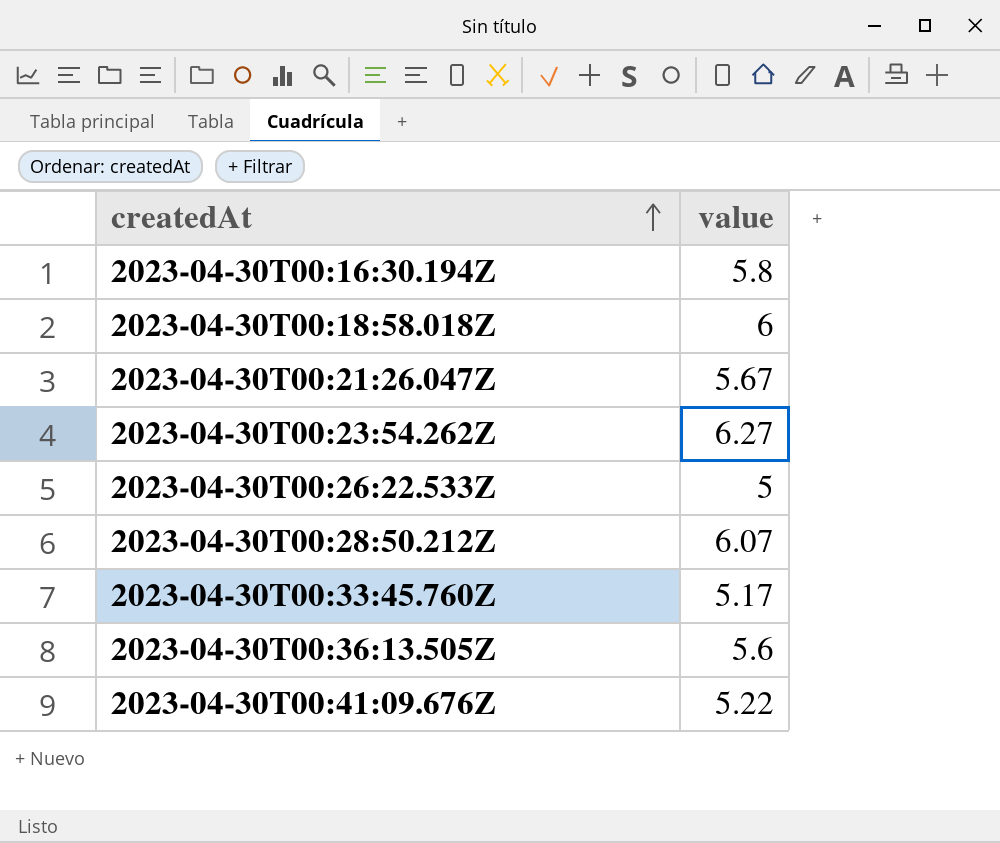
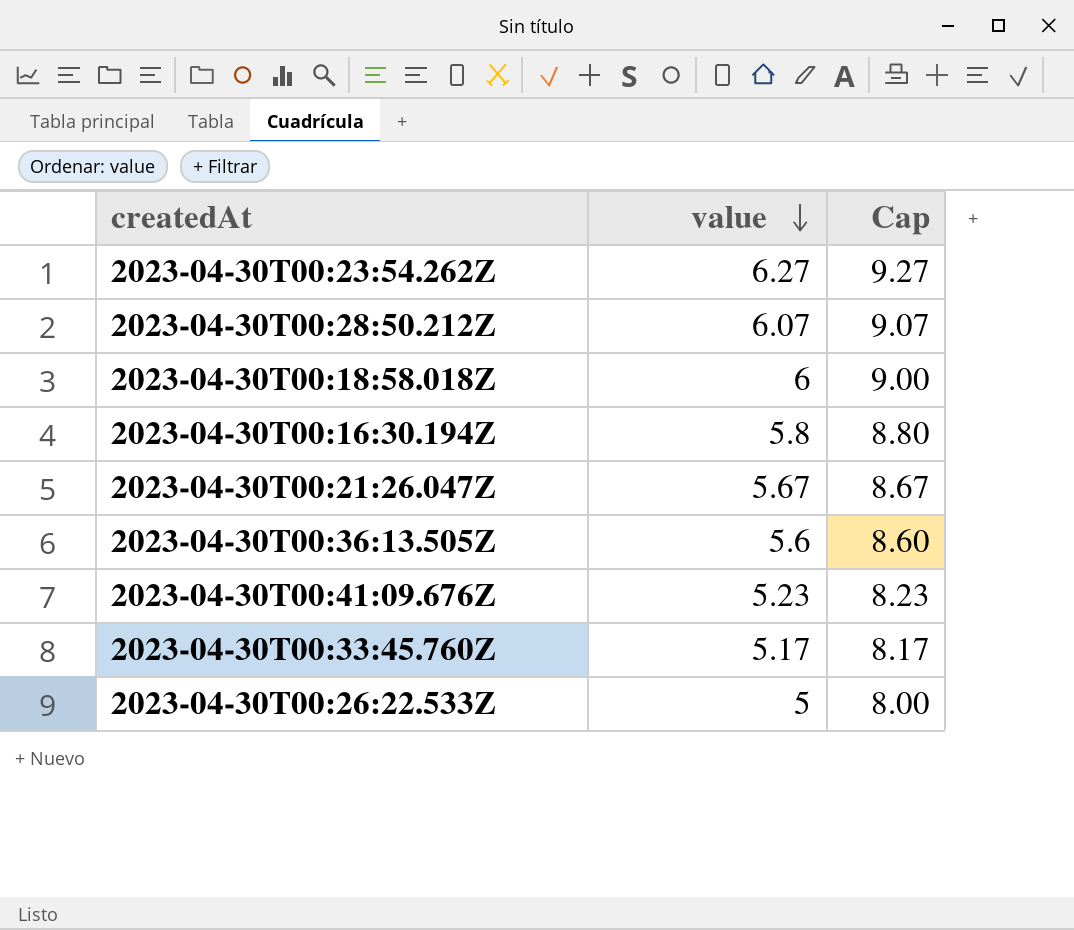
row order: createdAt ascending -> value descending
column Cap | formula: none -> [value] + 3
2023-04-30T00:41:09.676Z | value: 5.22 -> 5.23

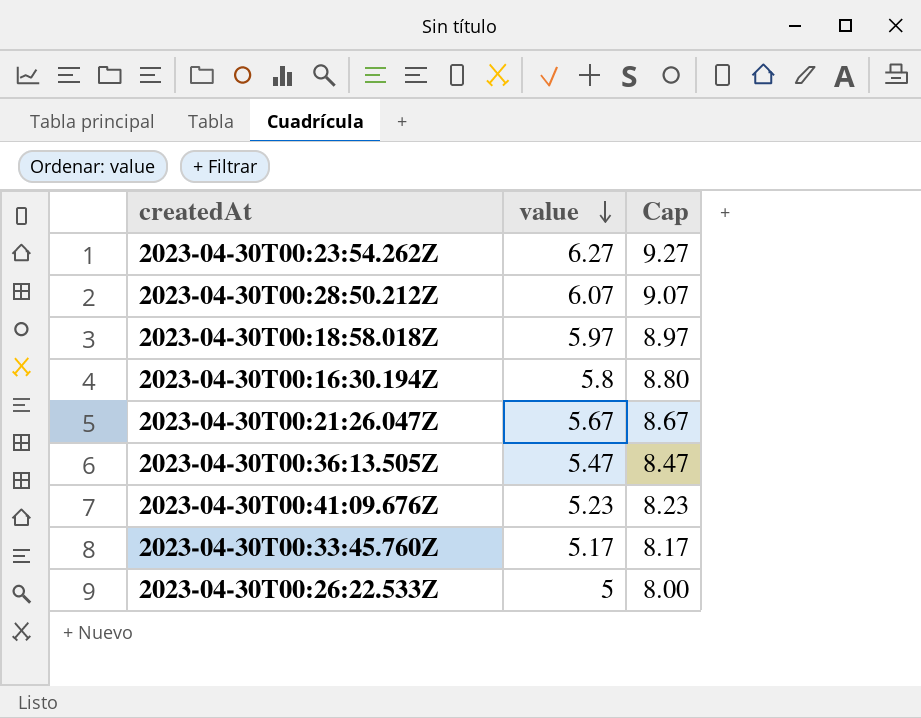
2023-04-30T00:18:58.018Z | value: 6 -> 5.97
2023-04-30T00:18:58.018Z | Cap: 9.00 -> 8.97
2023-04-30T00:36:13.505Z | value: 5.6 -> 5.47
2023-04-30T00:36:13.505Z | Cap: 8.60 -> 8.47

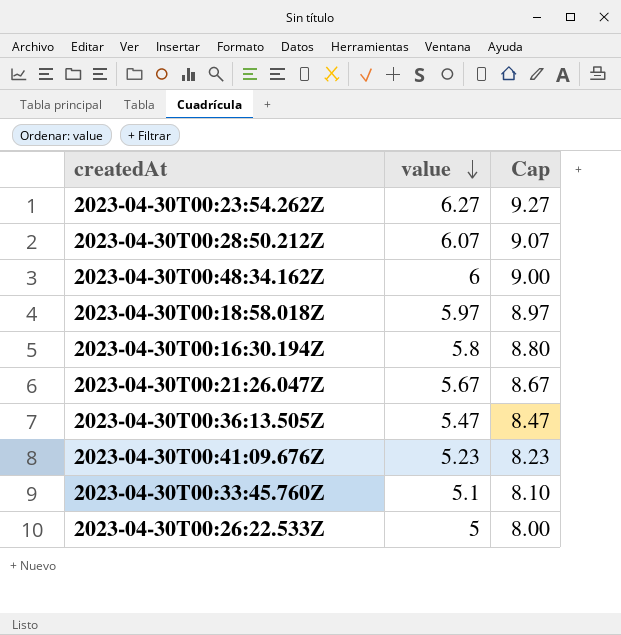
row 2023-04-30T00:48:34.162Z: none -> 6 | 9.00
2023-04-30T00:33:45.760Z | value: 5.17 -> 5.1
2023-04-30T00:33:45.760Z | Cap: 8.17 -> 8.10

